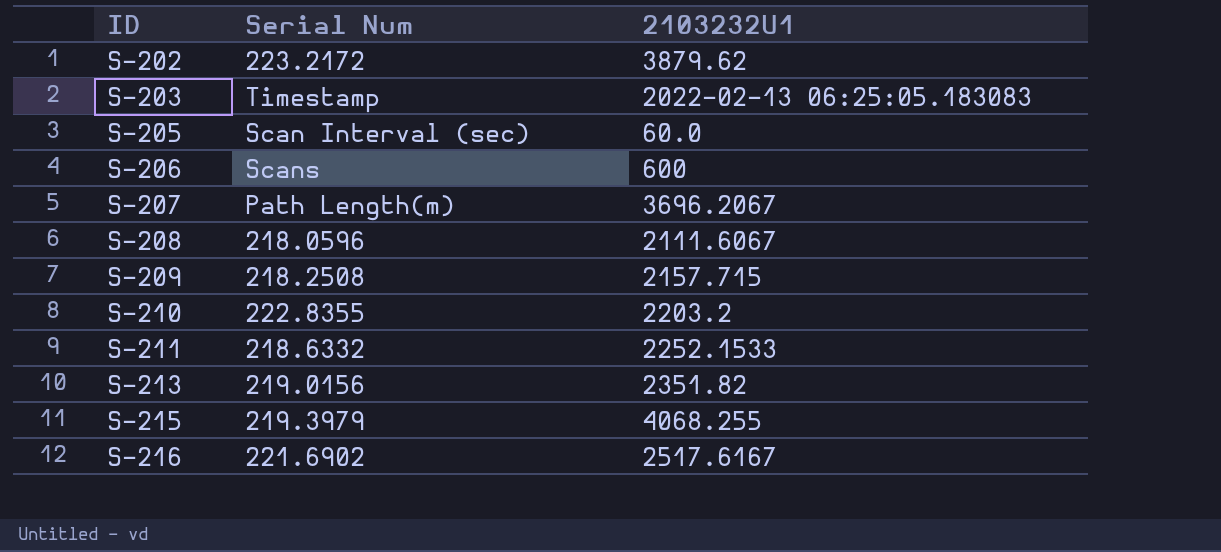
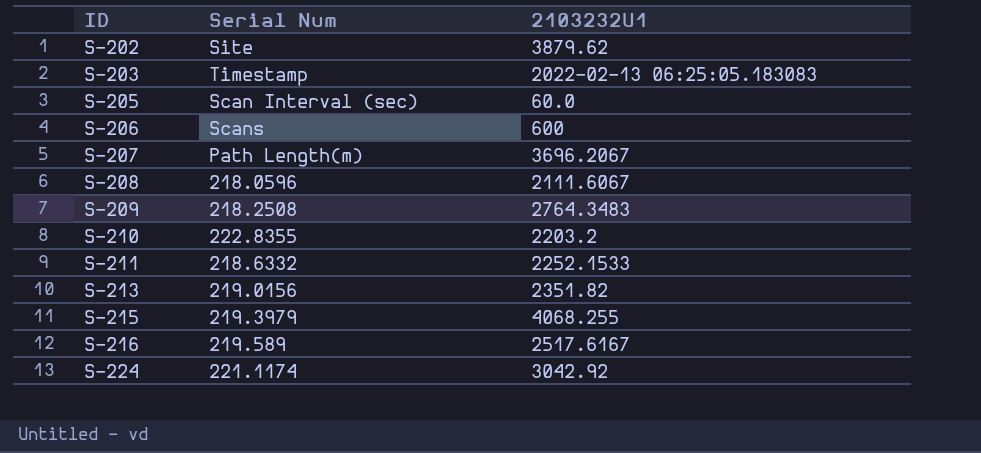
S-202 | Serial Num: 223.2172 -> Site
S-209 | 2103232U1: 2157.715 -> 2764.3483
S-216 | Serial Num: 221.6902 -> 219.589
row S-224: none -> 221.1174 | 3042.92

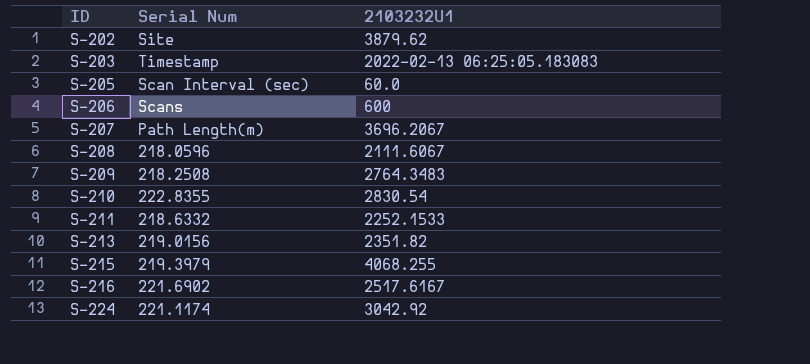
S-210 | 2103232U1: 2203.2 -> 2830.54
S-216 | Serial Num: 219.589 -> 221.6902

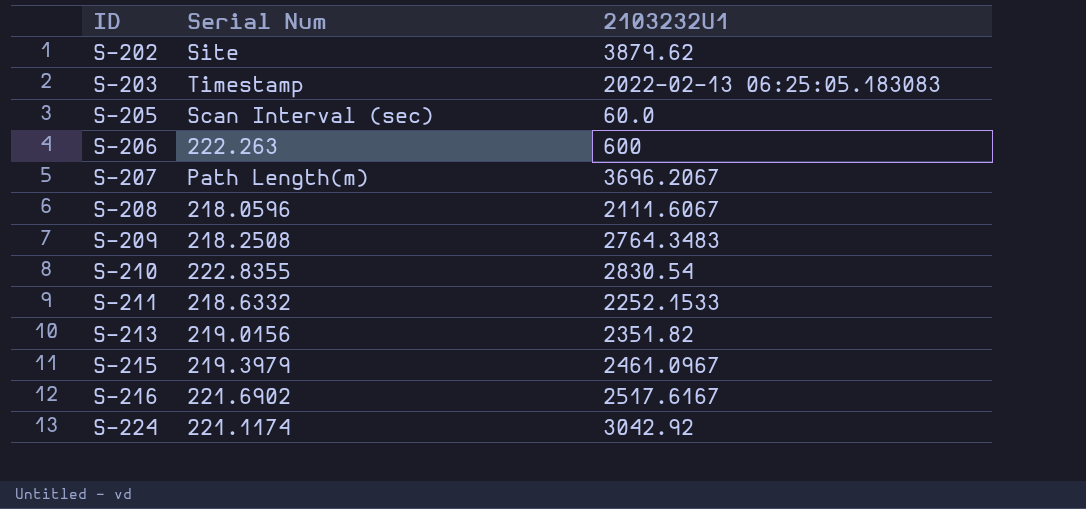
S-206 | Serial Num: Scans -> 222.263
S-215 | 2103232U1: 4068.255 -> 2461.0967

